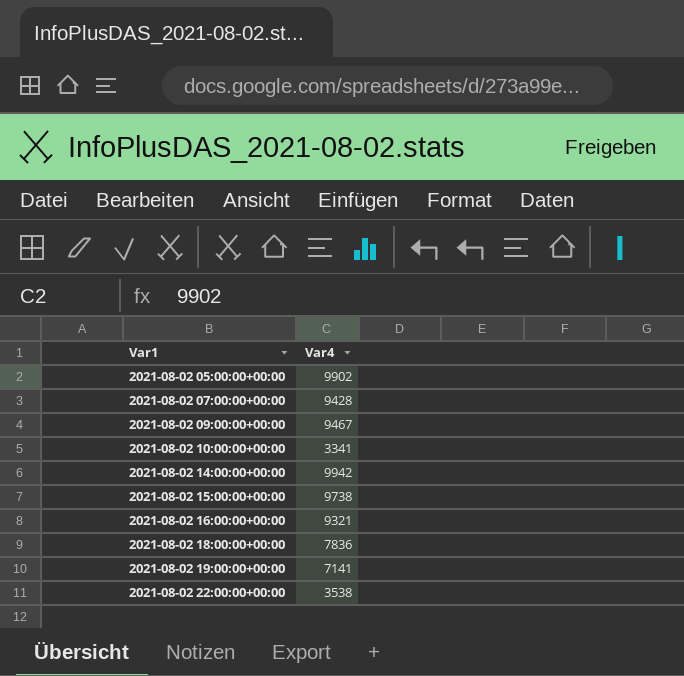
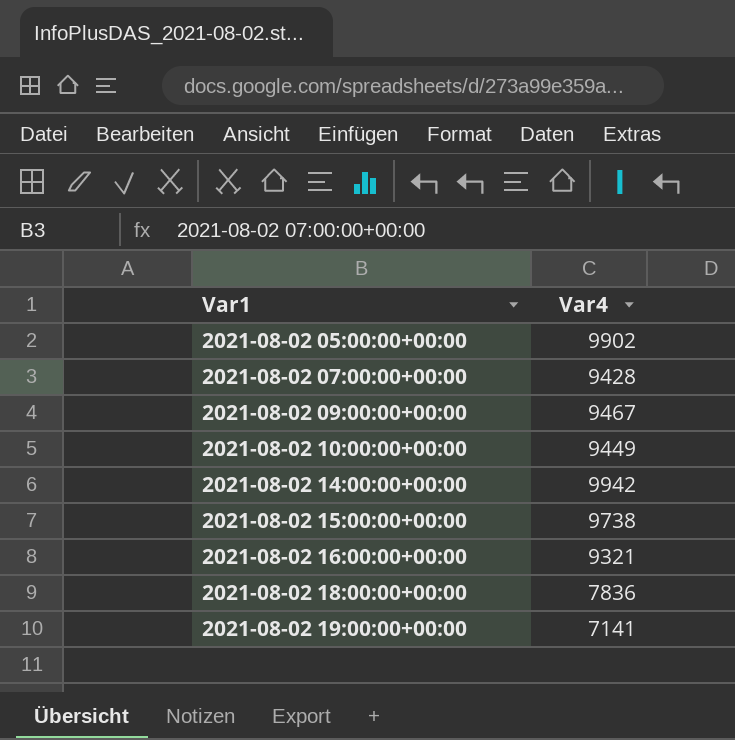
row 2021-08-02 22:00:00+00:00: 3538 -> none
2021-08-02 10:00:00+00:00 | Var4: 3341 -> 9449

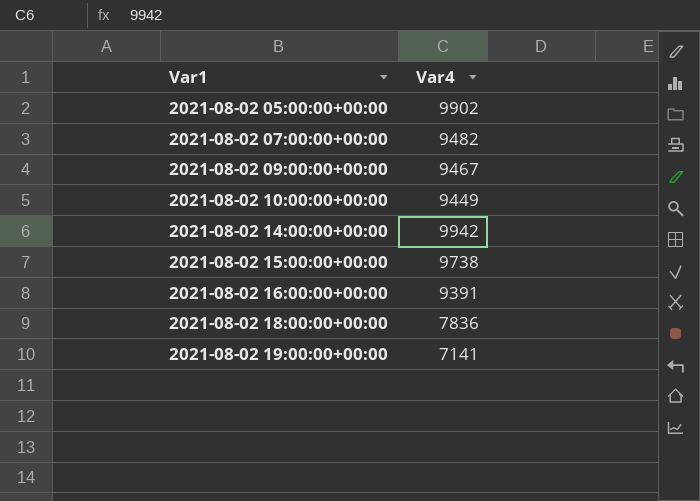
2021-08-02 07:00:00+00:00 | Var4: 9428 -> 9482
2021-08-02 16:00:00+00:00 | Var4: 9321 -> 9391

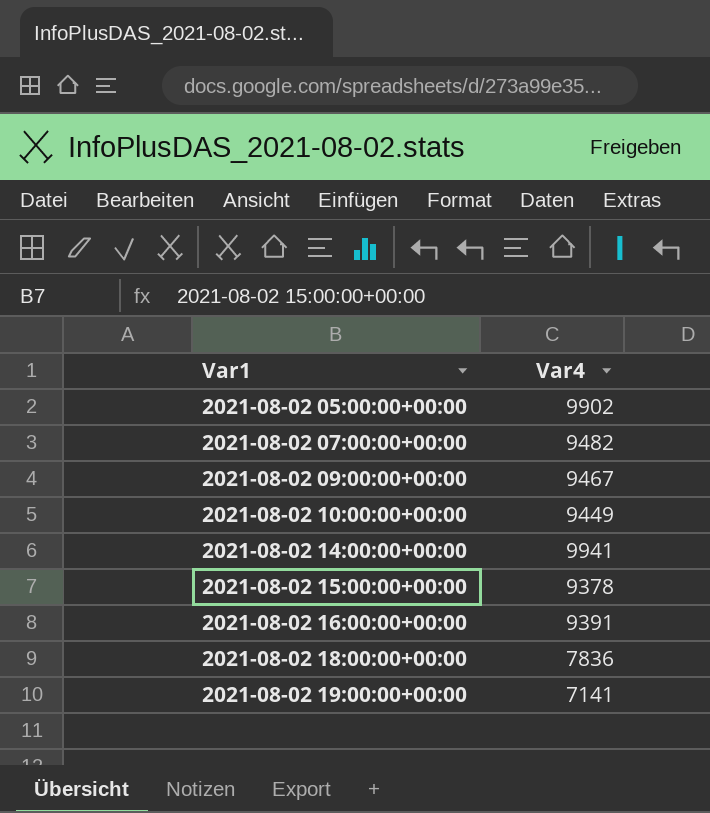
2021-08-02 14:00:00+00:00 | Var4: 9942 -> 9941
2021-08-02 15:00:00+00:00 | Var4: 9738 -> 9378

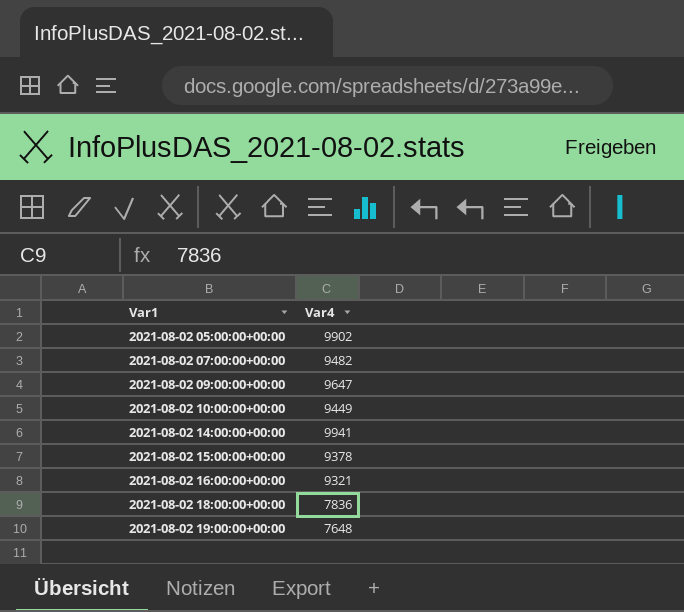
2021-08-02 09:00:00+00:00 | Var4: 9467 -> 9647
2021-08-02 16:00:00+00:00 | Var4: 9391 -> 9321
2021-08-02 19:00:00+00:00 | Var4: 7141 -> 7648

